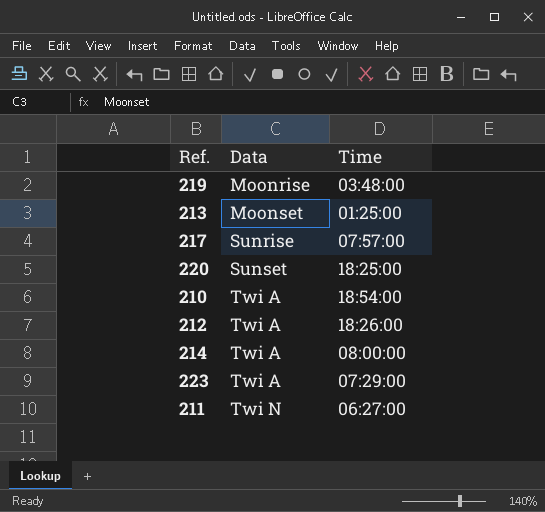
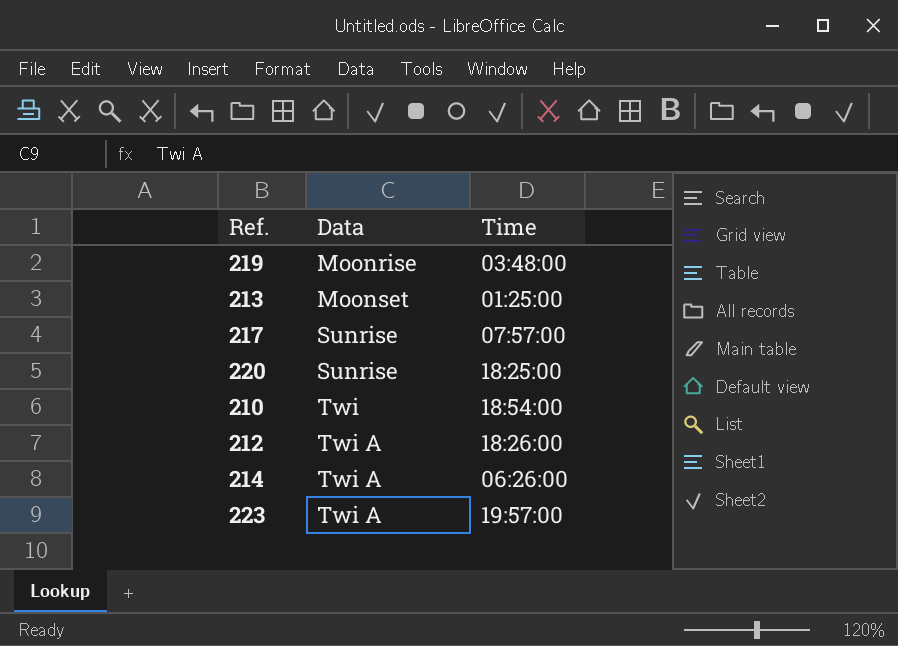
row 211: Twi N | 06:27:00 -> none
220 | Data: Sunset -> Sunrise
210 | Data: Twi A -> Twi
214 | Time: 08:00:00 -> 06:26:00
223 | Time: 07:29:00 -> 19:57:00

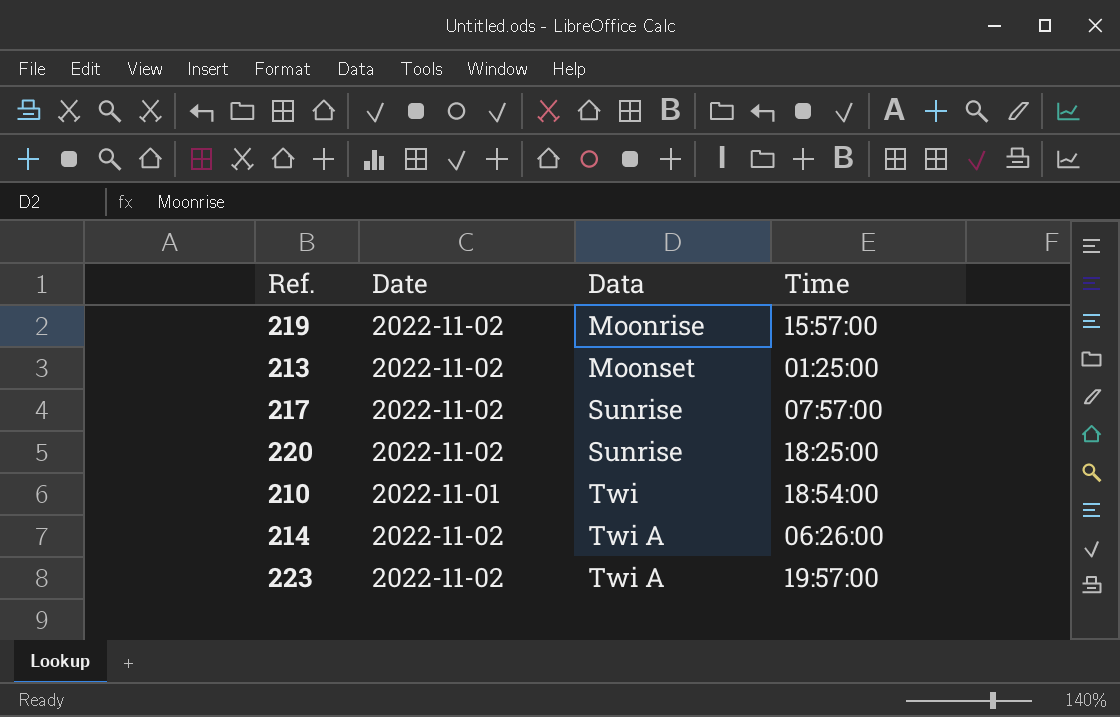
column Date | position: none -> 2
row 212: Twi A | 18:26:00 -> none
219 | Time: 03:48:00 -> 15:57:00

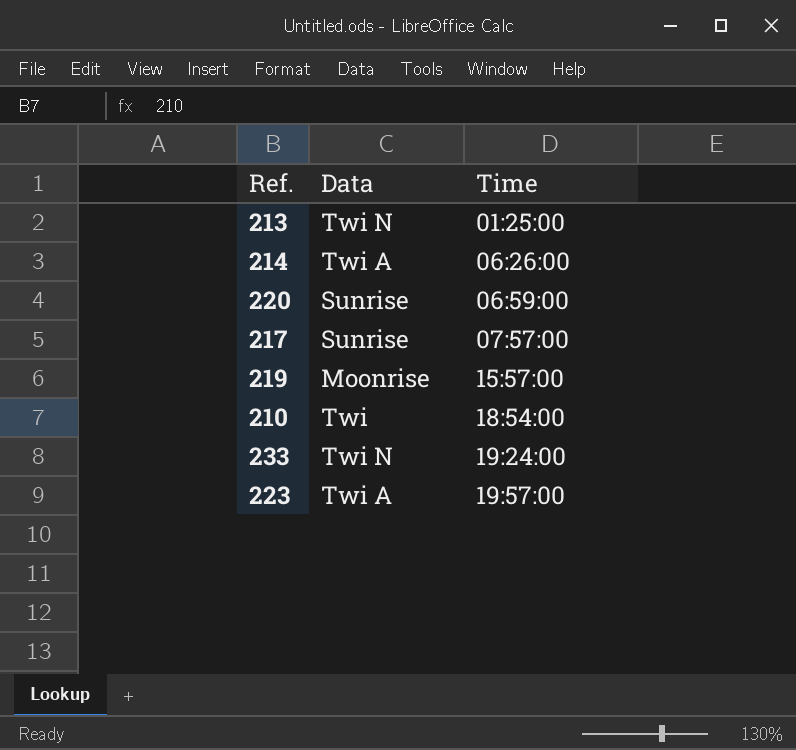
row order: Data ascending -> Time ascending
column Date | position: 2 -> none
213 | Data: Moonset -> Twi N
220 | Time: 18:25:00 -> 06:59:00
row 233: none -> Twi N | 19:24:00

